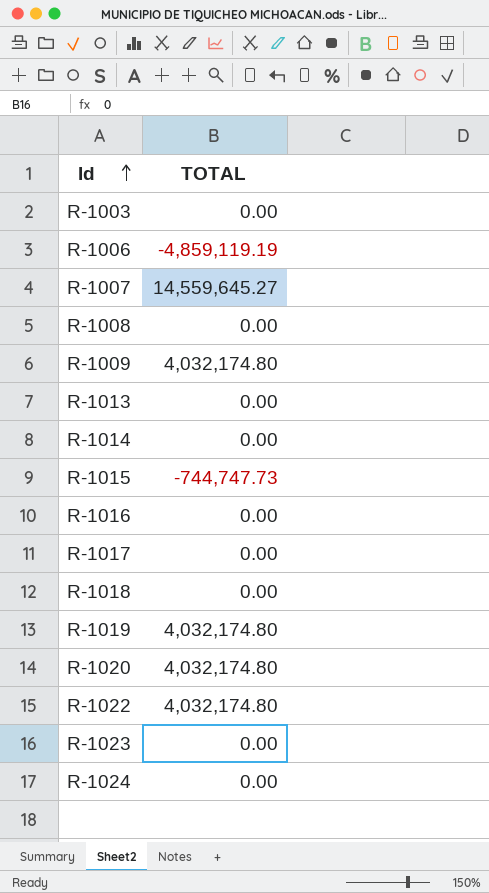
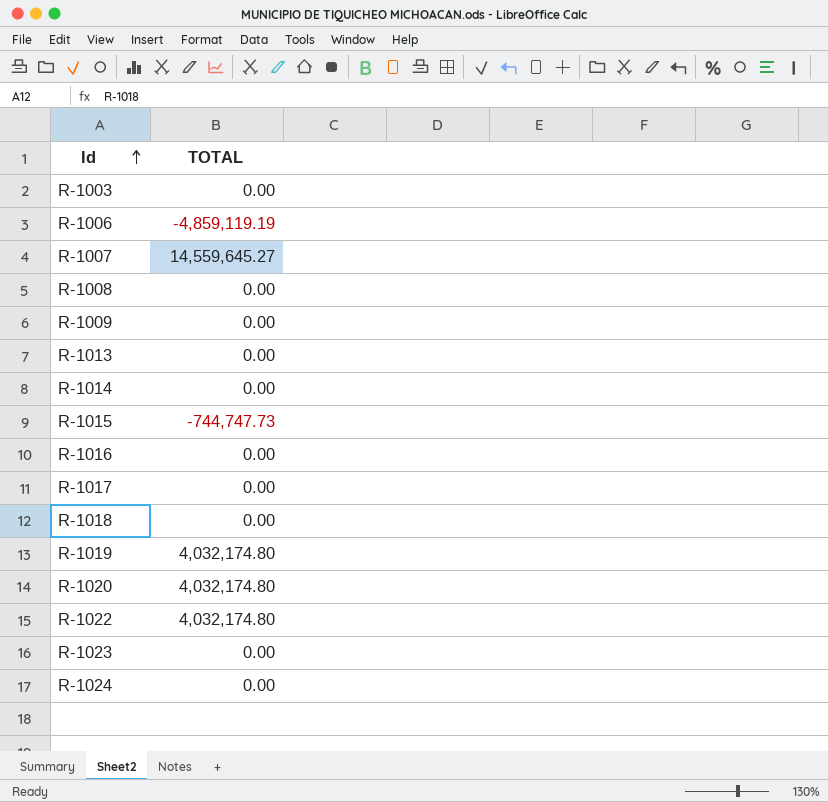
R-1009 | TOTAL: 4,032,174.80 -> 0.00

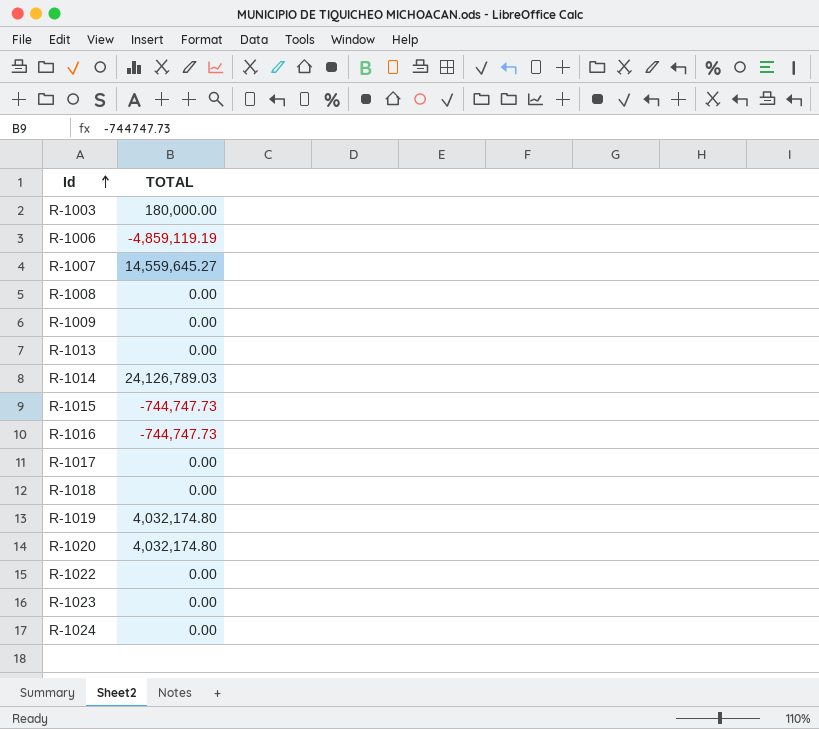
R-1003 | TOTAL: 0.00 -> 180,000.00
R-1014 | TOTAL: 0.00 -> 24,126,789.03
R-1016 | TOTAL: 0.00 -> -744,747.73
R-1022 | TOTAL: 4,032,174.80 -> 0.00

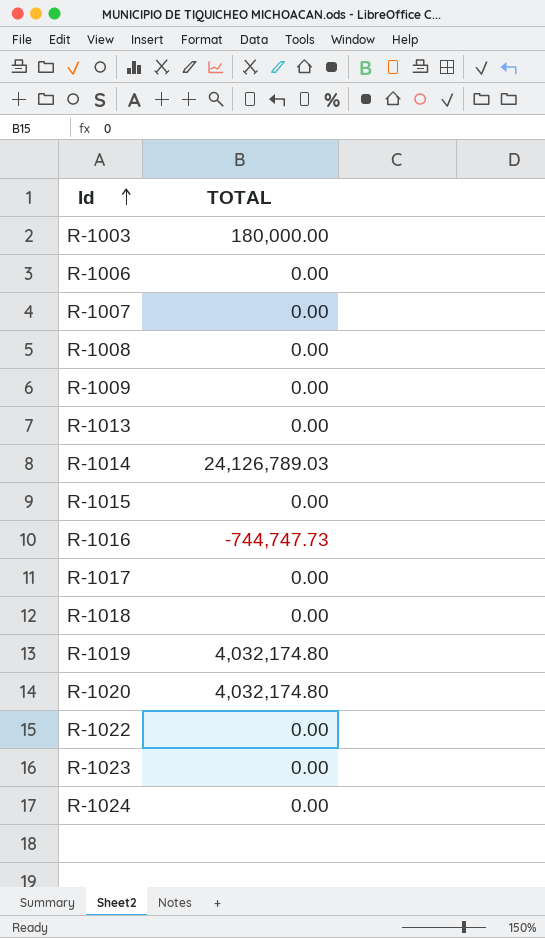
R-1006 | TOTAL: -4,859,119.19 -> 0.00
R-1007 | TOTAL: 14,559,645.27 -> 0.00
R-1015 | TOTAL: -744,747.73 -> 0.00

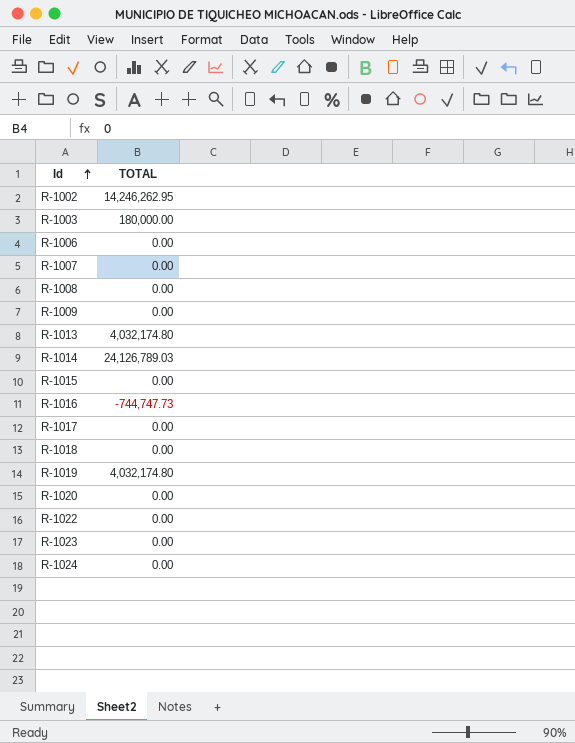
row R-1002: none -> 14,246,262.95
R-1013 | TOTAL: 0.00 -> 4,032,174.80
R-1020 | TOTAL: 4,032,174.80 -> 0.00

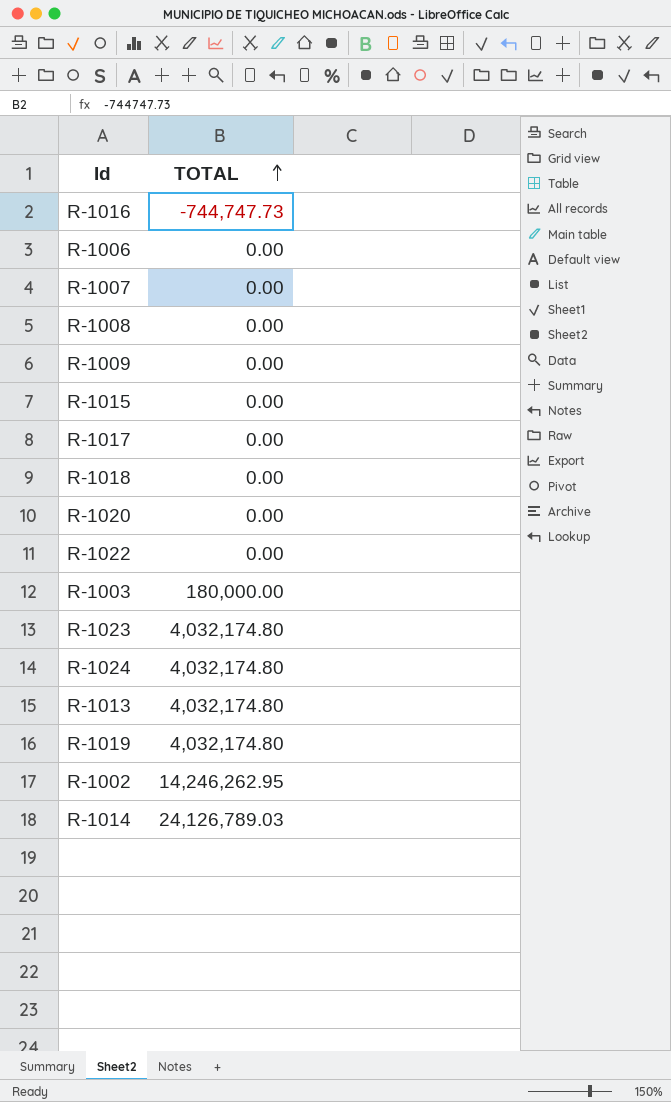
row order: Id ascending -> TOTAL ascending
R-1023 | TOTAL: 0.00 -> 4,032,174.80
R-1024 | TOTAL: 0.00 -> 4,032,174.80

